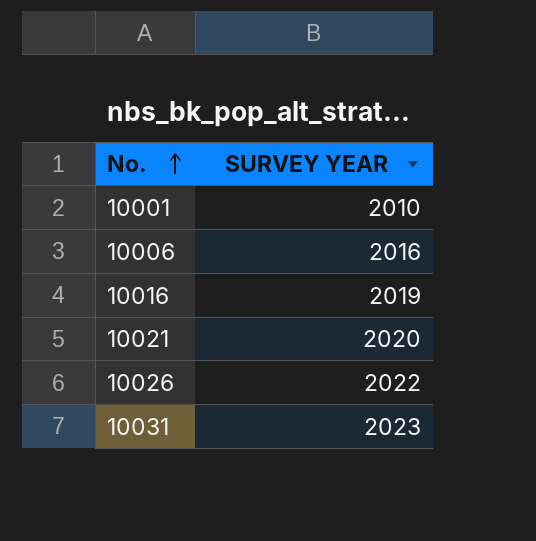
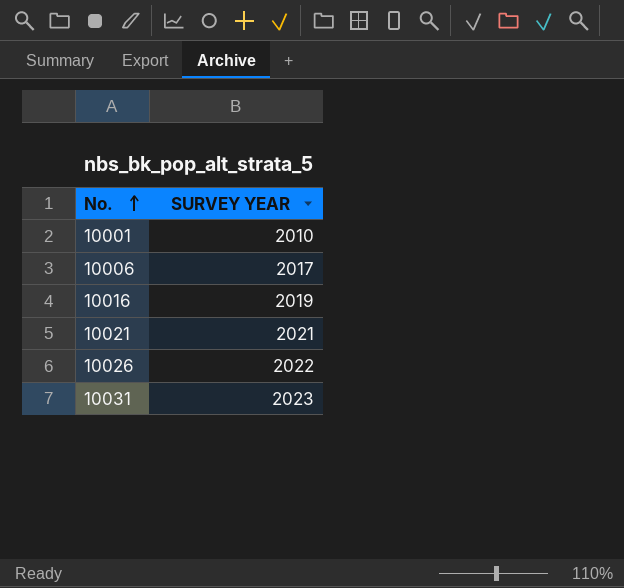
10006 | SURVEY YEAR: 2016 -> 2017
10021 | SURVEY YEAR: 2020 -> 2021

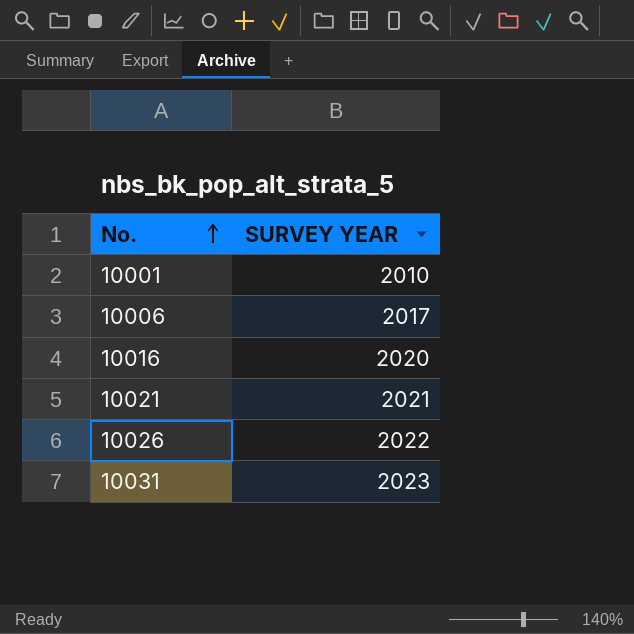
10016 | SURVEY YEAR: 2019 -> 2020

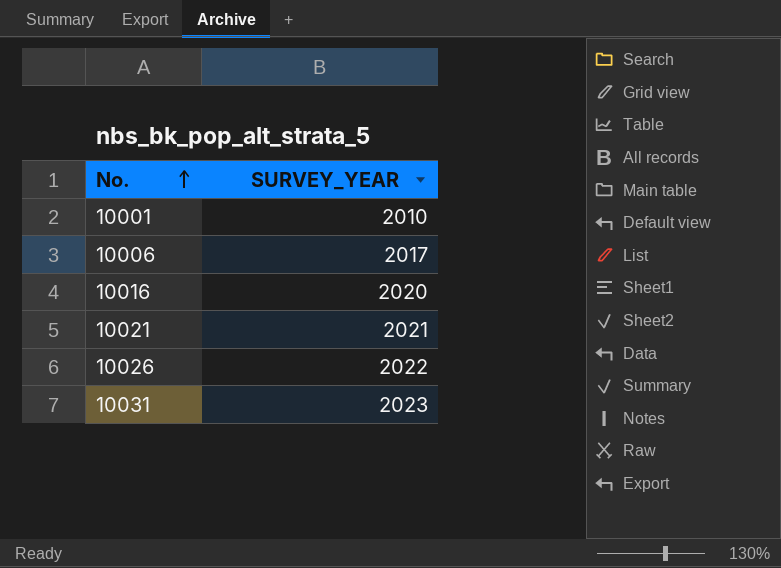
column name: SURVEY YEAR -> SURVEY_YEAR

